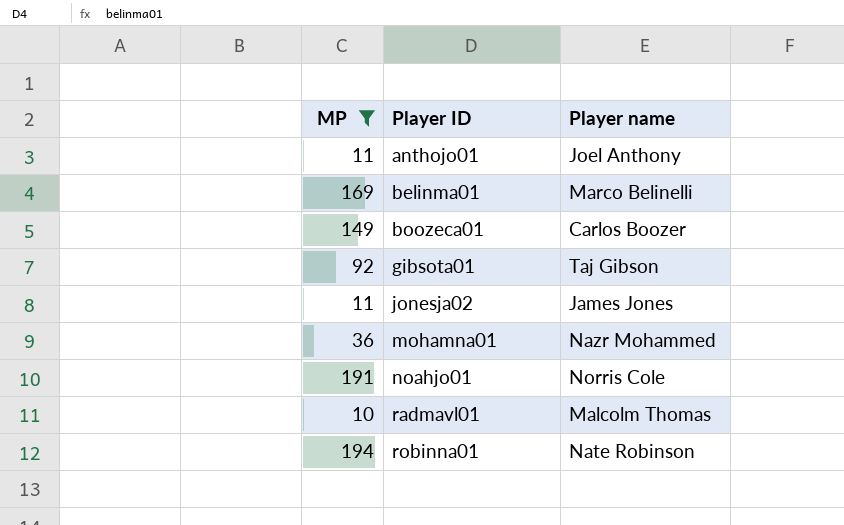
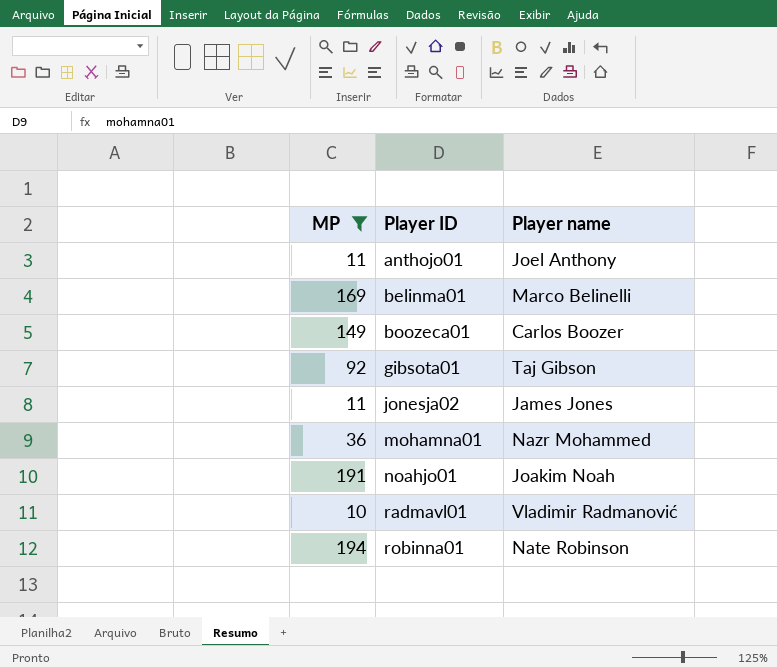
noahjo01 | Player name: Norris Cole -> Joakim Noah
radmavl01 | Player name: Malcolm Thomas -> Vladimir Radmanović

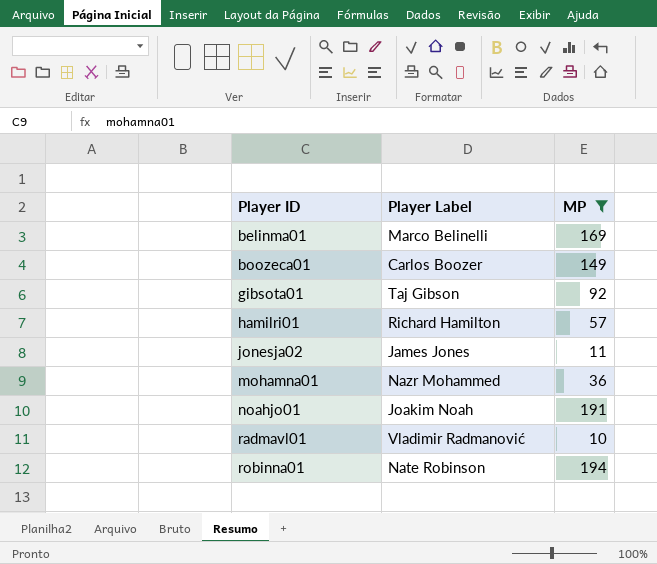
column name: Player name -> Player Label
column MP | position: 1 -> 3
row anthojo01: 11 | Joel Anthony -> none
row hamilri01: none -> Richard Hamilton | 57

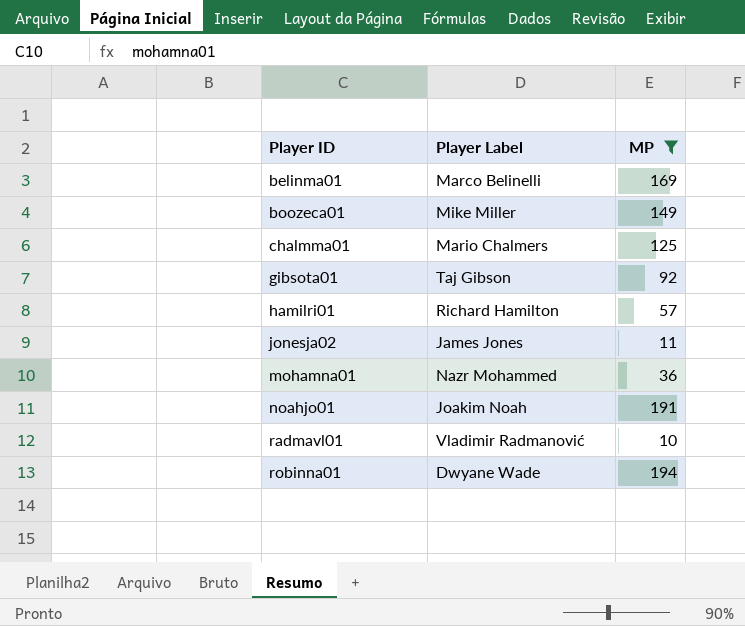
boozeca01 | Player Label: Carlos Boozer -> Mike Miller
row chalmma01: none -> Mario Chalmers | 125
robinna01 | Player Label: Nate Robinson -> Dwyane Wade

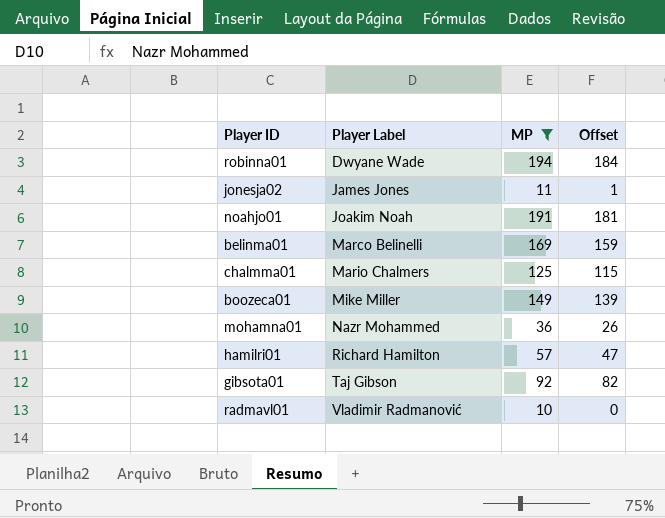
row order: Player ID ascending -> Player Label ascending
column Offset | formula: none -> [MP] - 10

